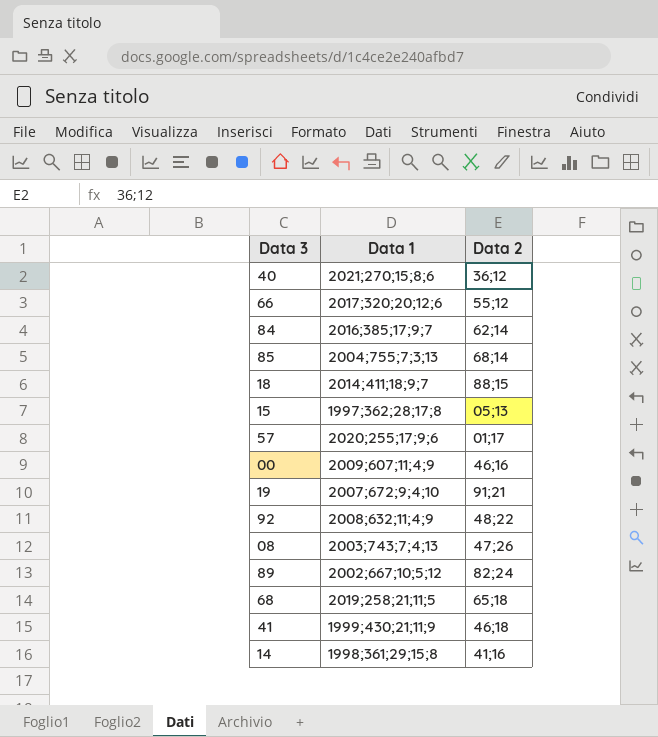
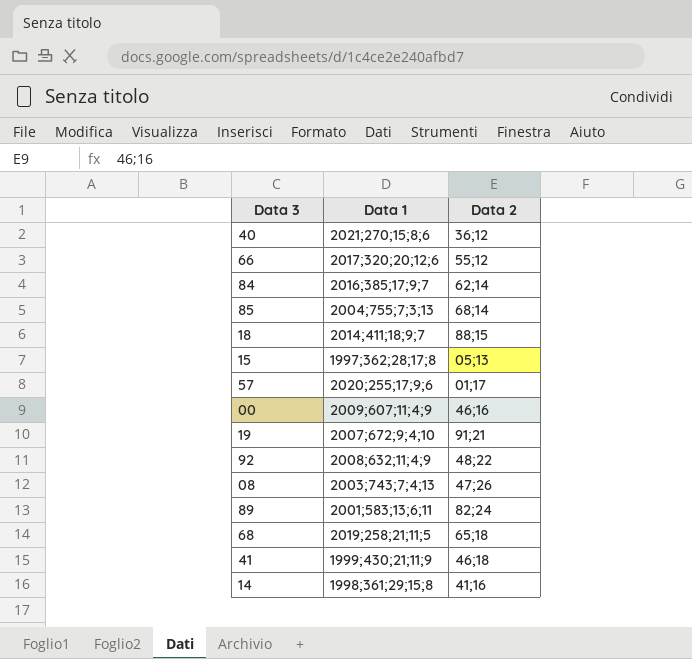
89 | Data 1: 2002;667;10;5;12 -> 2001;583;13;6;11

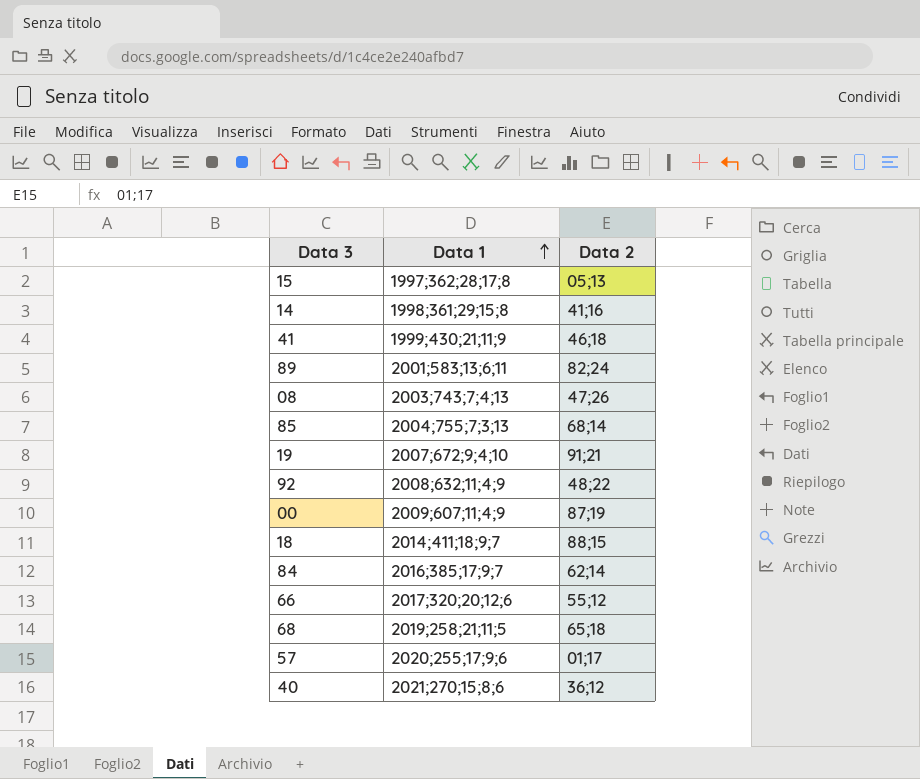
row order: none -> Data 1 ascending
00 | Data 2: 46;16 -> 87;19

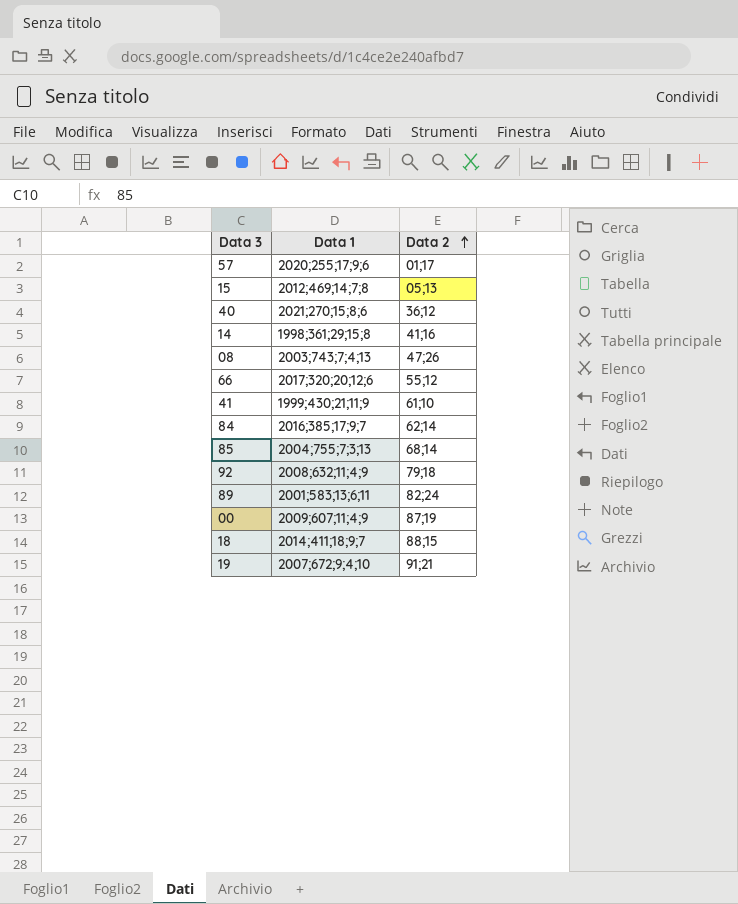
row order: Data 1 ascending -> Data 2 ascending
row 68: 2019;258;21;11;5 | 65;18 -> none
15 | Data 1: 1997;362;28;17;8 -> 2012;469;14;7;8
41 | Data 2: 46;18 -> 61;10
92 | Data 2: 48;22 -> 79;18

